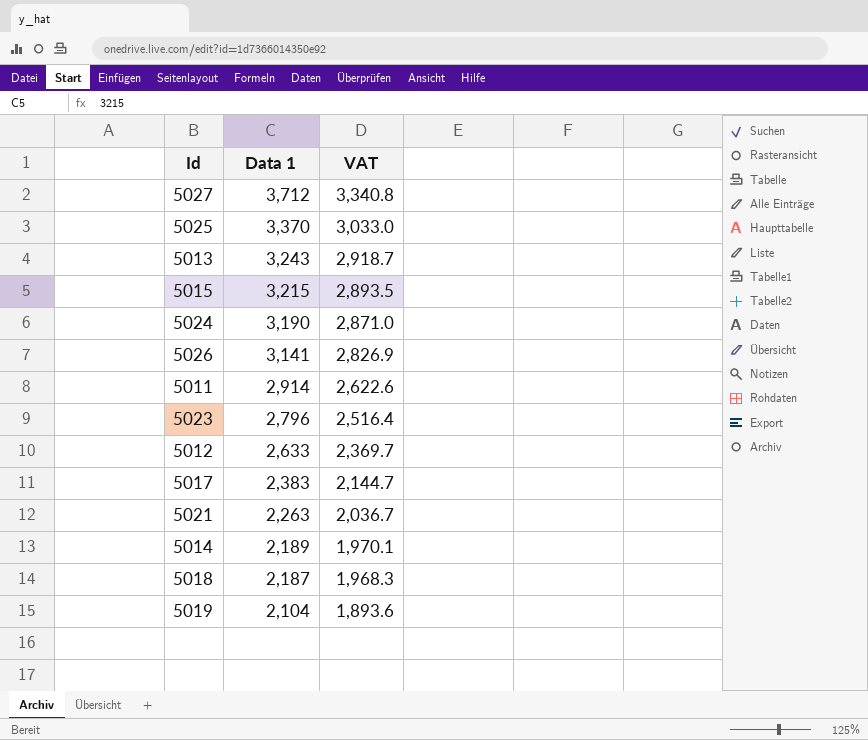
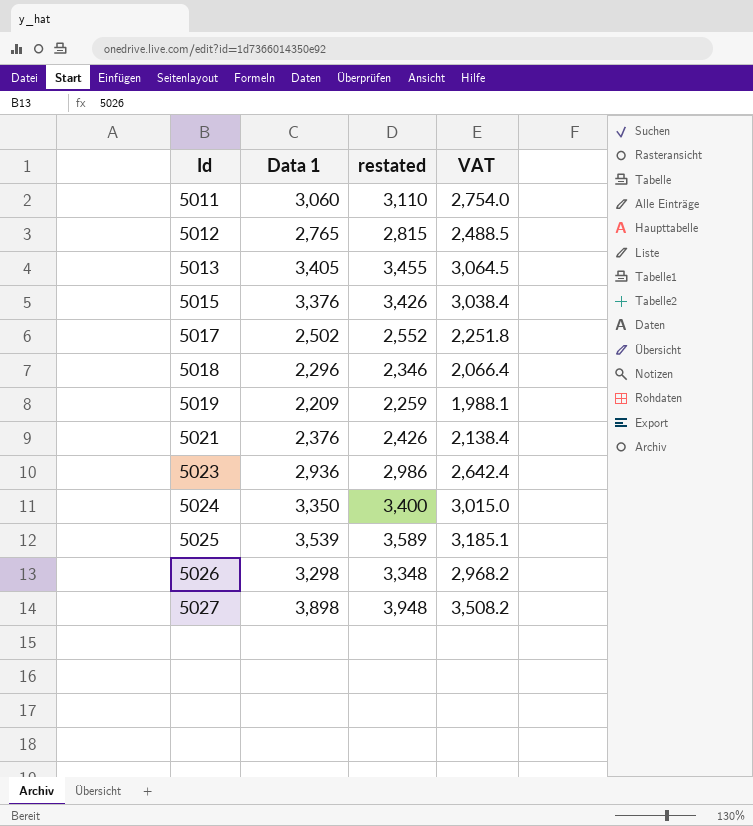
row order: Data 1 descending -> Id ascending
column restated | formula: none -> [Data 1] + 50
row 5014: 2,189 | 1,970.1 -> none
5011 | Data 1: 2,914 -> 3,060
5011 | VAT: 2,622.6 -> 2,754.0
5012 | Data 1: 2,633 -> 2,765
5012 | VAT: 2,369.7 -> 2,488.5
5013 | Data 1: 3,243 -> 3,405
5013 | VAT: 2,918.7 -> 3,064.5
5015 | Data 1: 3,215 -> 3,376
5015 | VAT: 2,893.5 -> 3,038.4
5017 | Data 1: 2,383 -> 2,502
5017 | VAT: 2,144.7 -> 2,251.8
5018 | Data 1: 2,187 -> 2,296
5018 | VAT: 1,968.3 -> 2,066.4
5019 | Data 1: 2,104 -> 2,209
5019 | VAT: 1,893.6 -> 1,988.1
5021 | Data 1: 2,263 -> 2,376
5021 | VAT: 2,036.7 -> 2,138.4
5023 | Data 1: 2,796 -> 2,936
5023 | VAT: 2,516.4 -> 2,642.4
5024 | Data 1: 3,190 -> 3,350
5024 | VAT: 2,871.0 -> 3,015.0
5025 | Data 1: 3,370 -> 3,539
5025 | VAT: 3,033.0 -> 3,185.1
5026 | Data 1: 3,141 -> 3,298
5026 | VAT: 2,826.9 -> 2,968.2
5027 | Data 1: 3,712 -> 3,898
5027 | VAT: 3,340.8 -> 3,508.2

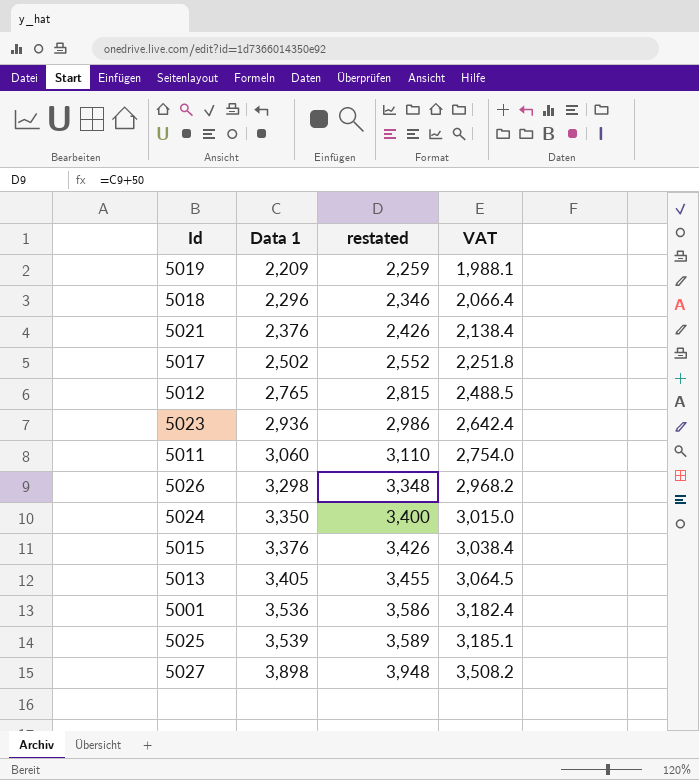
row order: Id ascending -> Data 1 ascending
row 5001: none -> 3,536 | 3,586 | 3,182.4

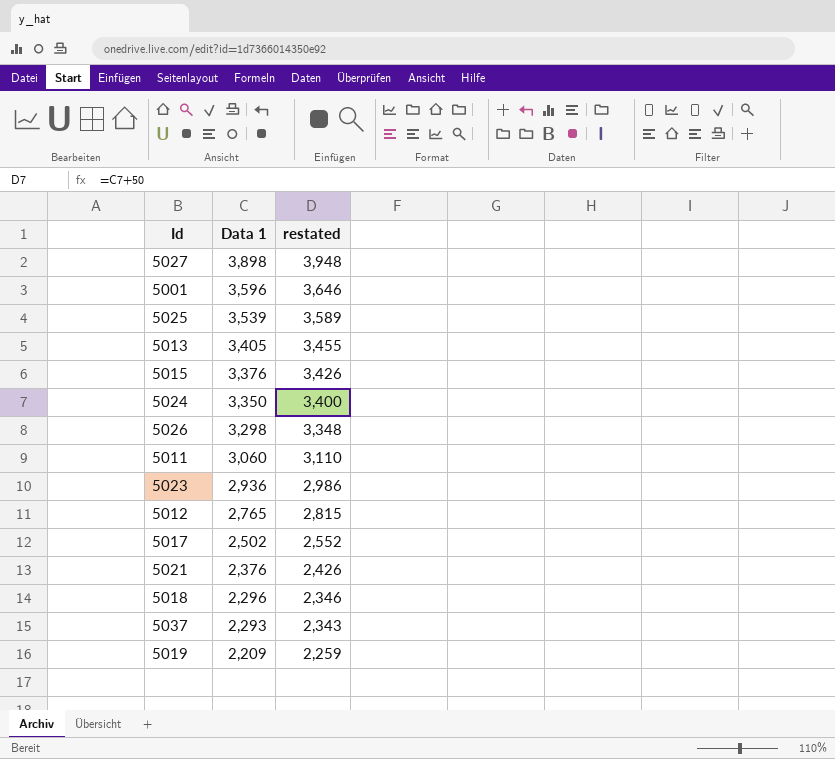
row order: Data 1 ascending -> Data 1 descending
column VAT | formula: [Data 1] * 0.9 -> none
5001 | Data 1: 3,536 -> 3,596
5001 | restated: 3,586 -> 3,646
row 5037: none -> 2,293 | 2,343

